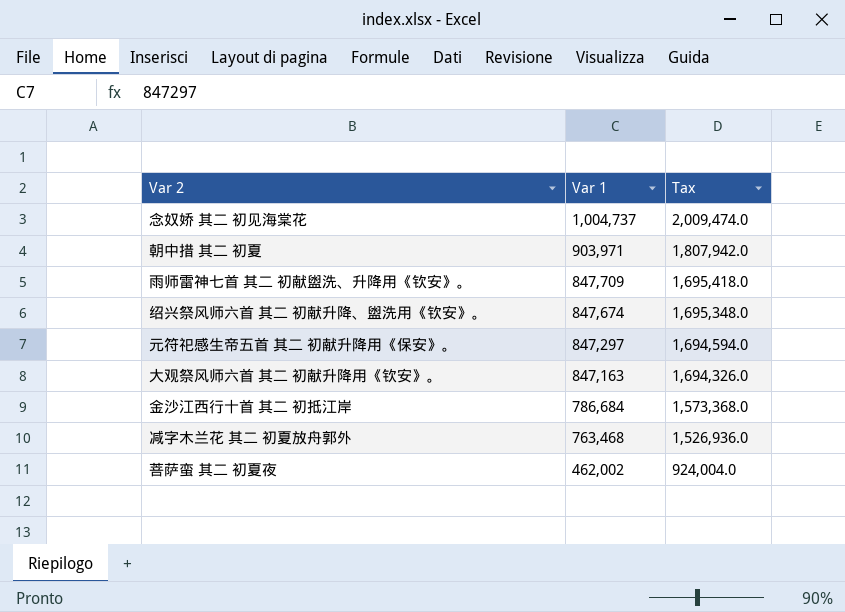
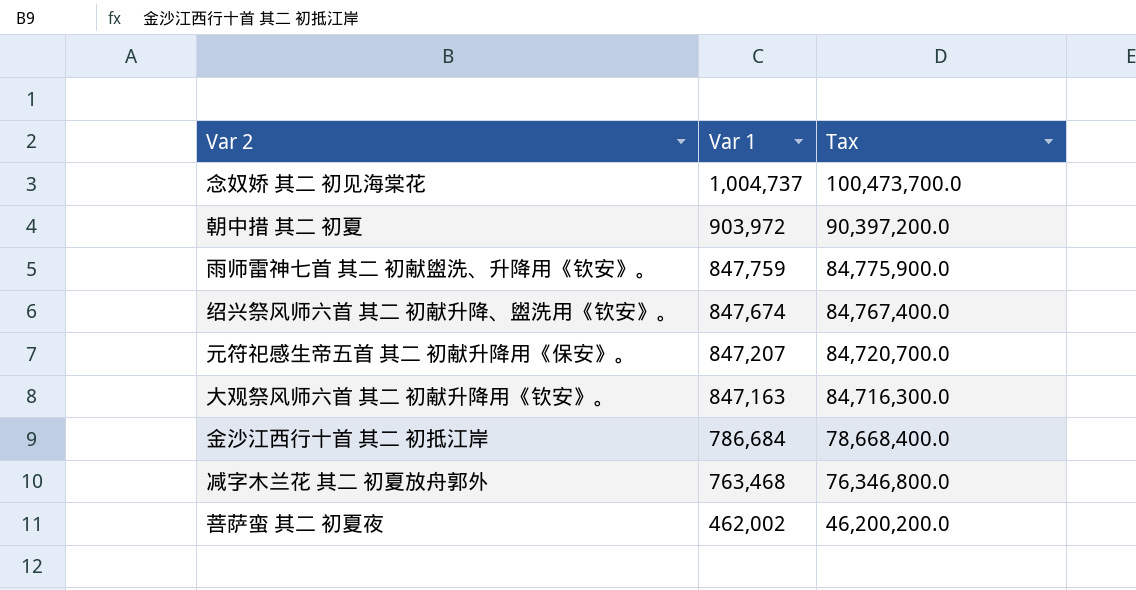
column Tax | formula: [Var 1] * 2 -> [Var 1] * 100
朝中措 其二 初夏 | Var 1: 903,971 -> 903,972
雨师雷神七首 其二 初献盥洗、升降用《钦安》。 | Var 1: 847,709 -> 847,759
元符祀感生帝五首 其二 初献升降用《保安》。 | Var 1: 847,297 -> 847,207

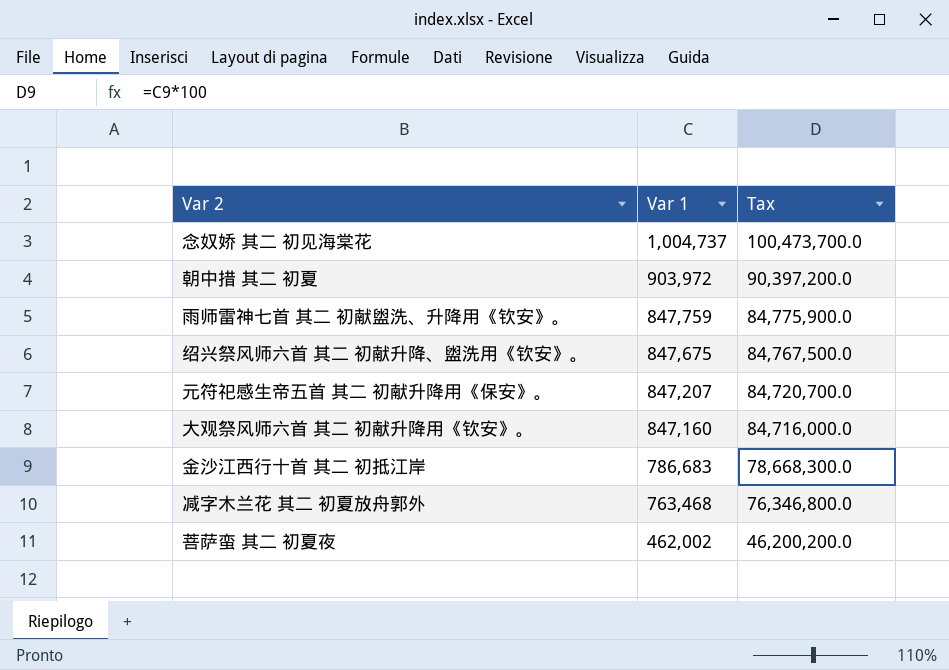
绍兴祭风师六首 其二 初献升降、盥洗用《钦安》。 | Var 1: 847,674 -> 847,675
绍兴祭风师六首 其二 初献升降、盥洗用《钦安》。 | Tax: 84,767,400.0 -> 84,767,500.0
大观祭风师六首 其二 初献升降用《钦安》。 | Var 1: 847,163 -> 847,160
大观祭风师六首 其二 初献升降用《钦安》。 | Tax: 84,716,300.0 -> 84,716,000.0
金沙江西行十首 其二 初抵江岸 | Var 1: 786,684 -> 786,683
金沙江西行十首 其二 初抵江岸 | Tax: 78,668,400.0 -> 78,668,300.0

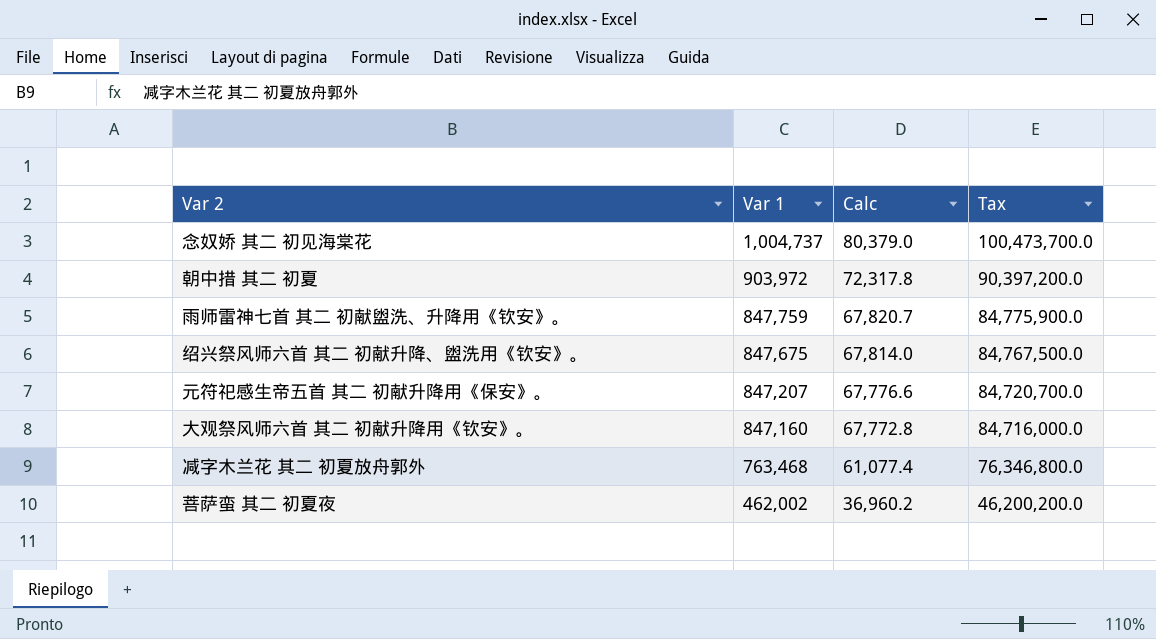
column Calc | formula: none -> [Var 1] * 0.08
row 金沙江西行十首 其二 初抵江岸: 786,683 | 78,668,300.0 -> none

